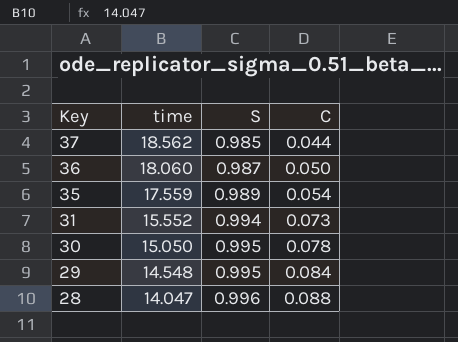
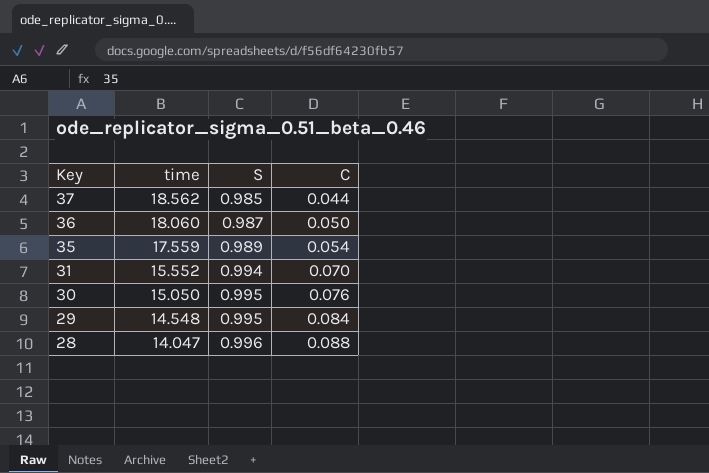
31 | C: 0.073 -> 0.070
30 | C: 0.078 -> 0.076

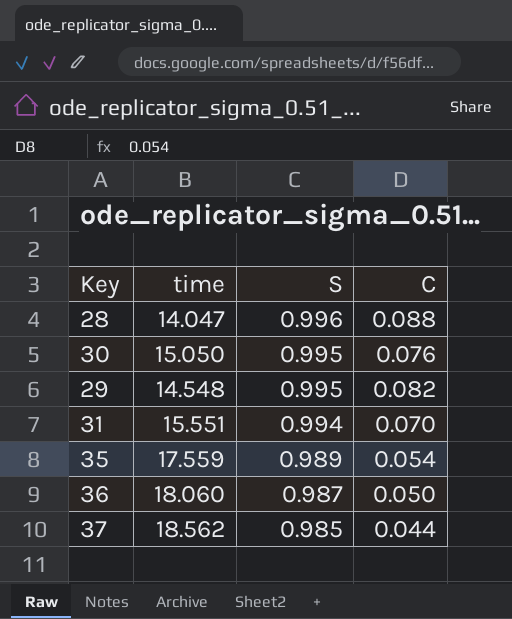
row order: Key descending -> S descending
29 | C: 0.084 -> 0.082
31 | time: 15.552 -> 15.551

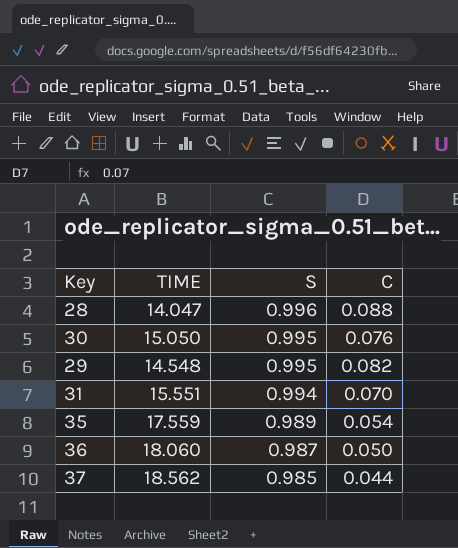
column name: time -> TIME

